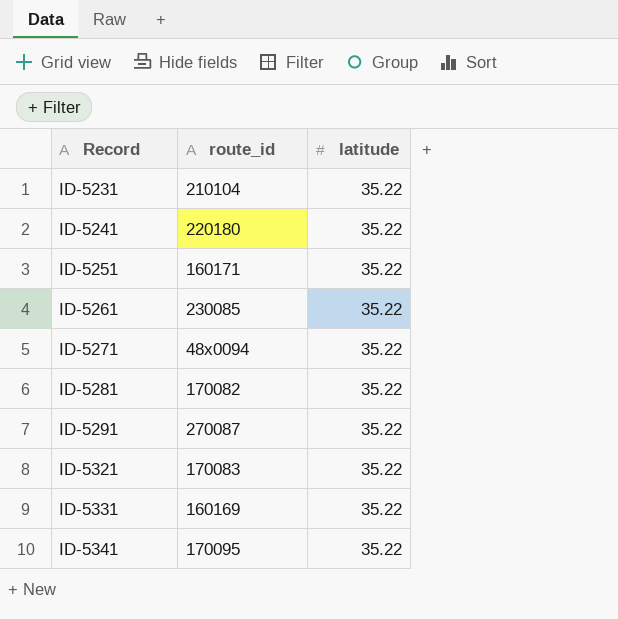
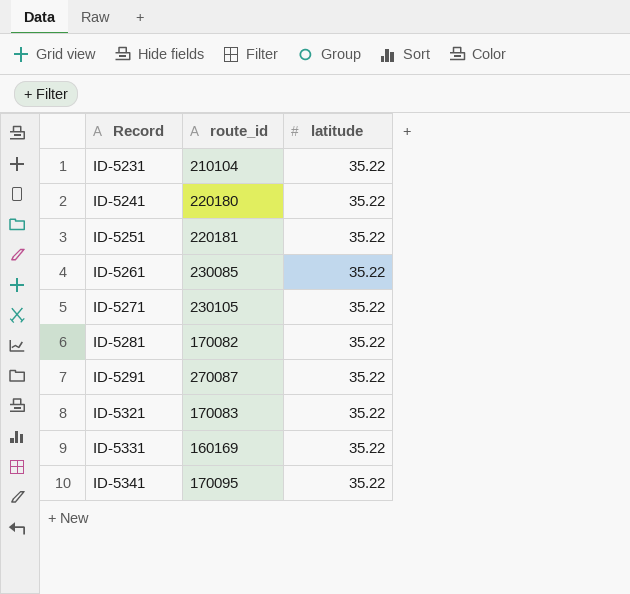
ID-5251 | route_id: 160171 -> 220181
ID-5271 | route_id: 48x0094 -> 230105

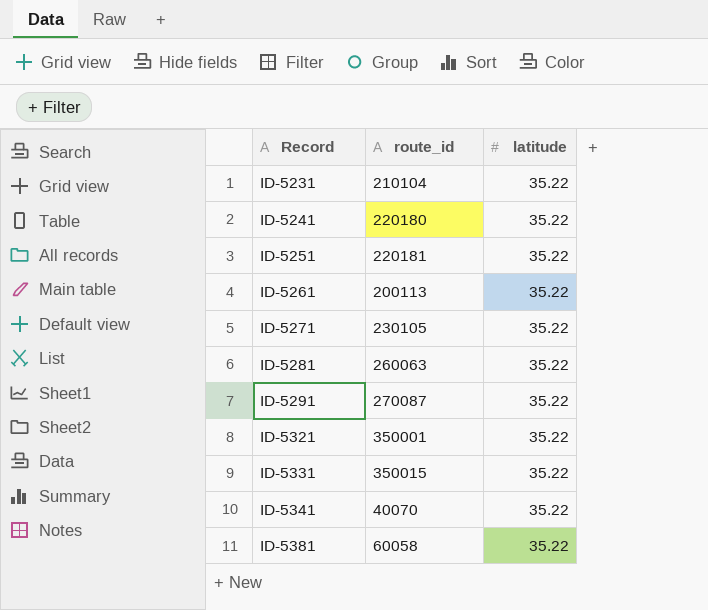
ID-5261 | route_id: 230085 -> 200113
ID-5281 | route_id: 170082 -> 260063
ID-5321 | route_id: 170083 -> 350001
ID-5331 | route_id: 160169 -> 350015
ID-5341 | route_id: 170095 -> 40070
row ID-5381: none -> 60058 | 35.22

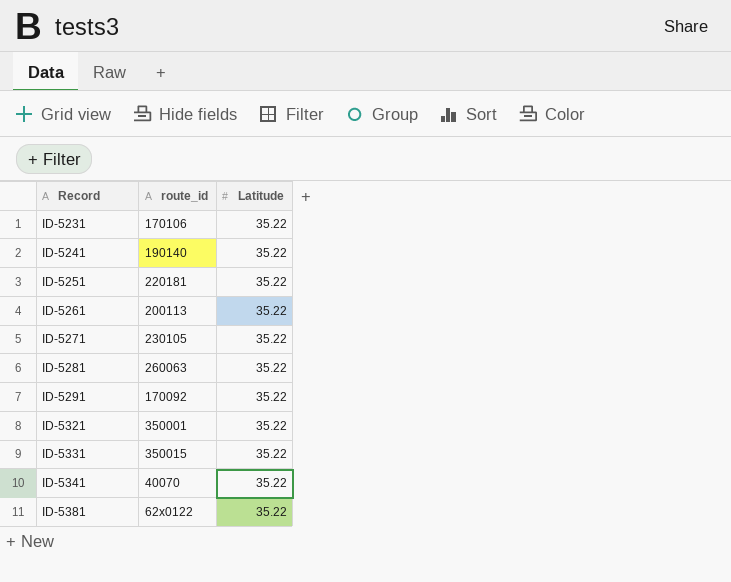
column name: latitude -> Latitude
ID-5231 | route_id: 210104 -> 170106
ID-5241 | route_id: 220180 -> 190140
ID-5291 | route_id: 270087 -> 170092
ID-5381 | route_id: 60058 -> 62x0122

